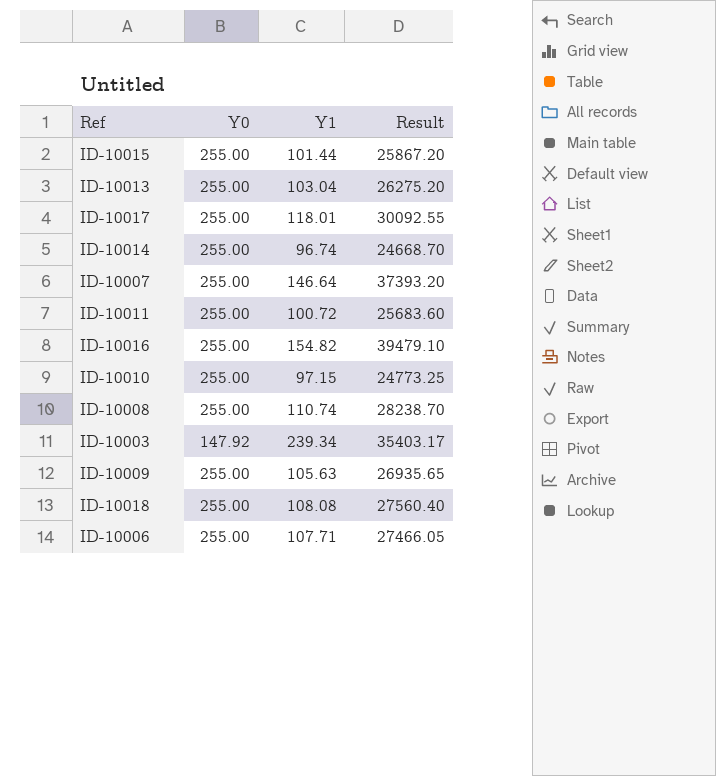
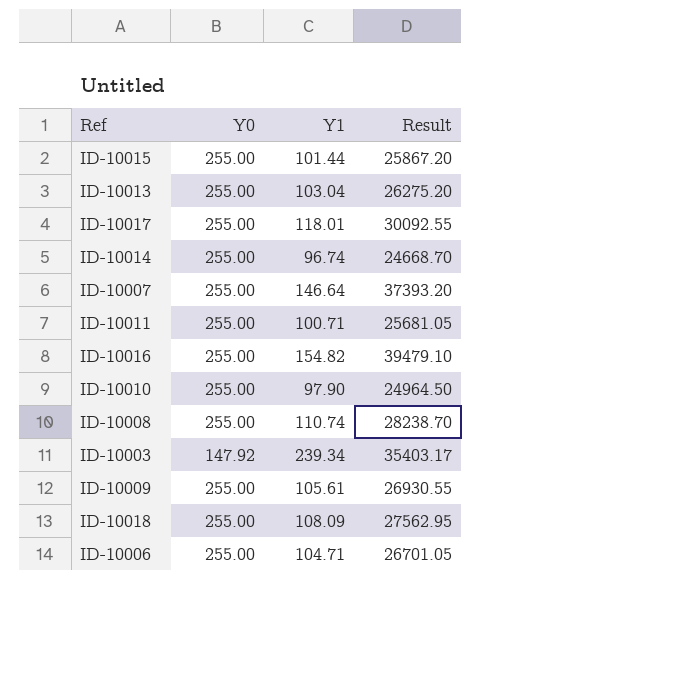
ID-10011 | Y1: 100.72 -> 100.71
ID-10011 | Result: 25683.60 -> 25681.05
ID-10010 | Y1: 97.15 -> 97.90
ID-10010 | Result: 24773.25 -> 24964.50
ID-10009 | Y1: 105.63 -> 105.61
ID-10009 | Result: 26935.65 -> 26930.55
ID-10018 | Y1: 108.08 -> 108.09
ID-10018 | Result: 27560.40 -> 27562.95
ID-10006 | Y1: 107.71 -> 104.71
ID-10006 | Result: 27466.05 -> 26701.05

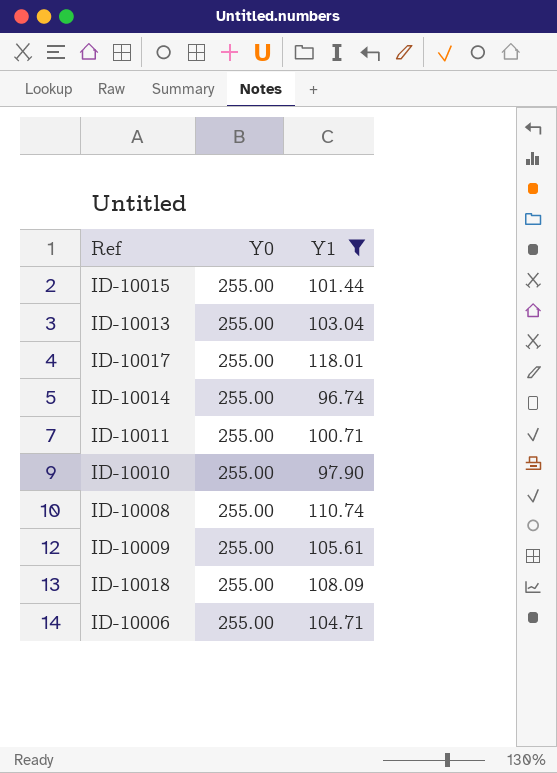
filter: none -> Y1 <= 118.01
column Result | formula: [Y0] * [Y1] -> none

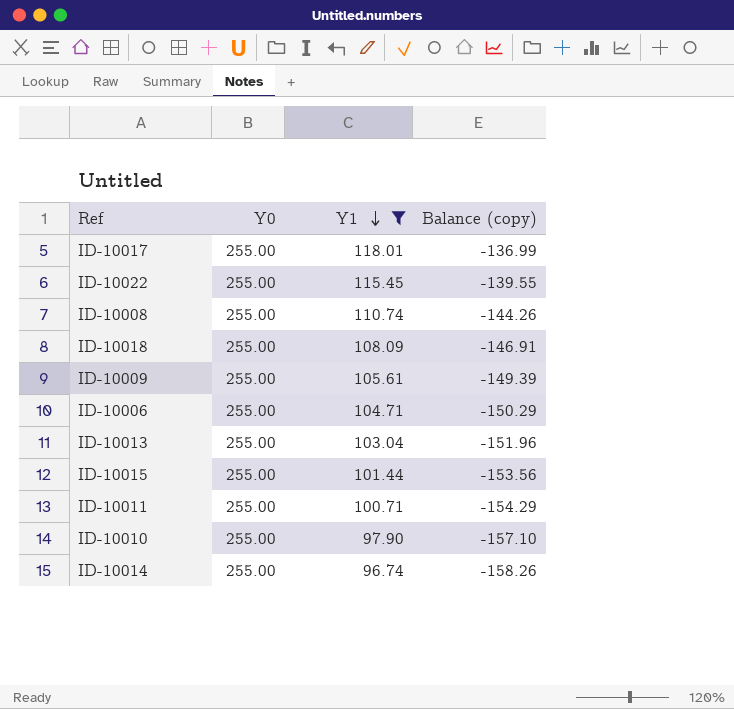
row order: none -> Y1 descending
column Balance (copy) | formula: none -> [Y1] - [Y0]
row ID-10022: none -> 255.00 | 115.45 | -139.55

